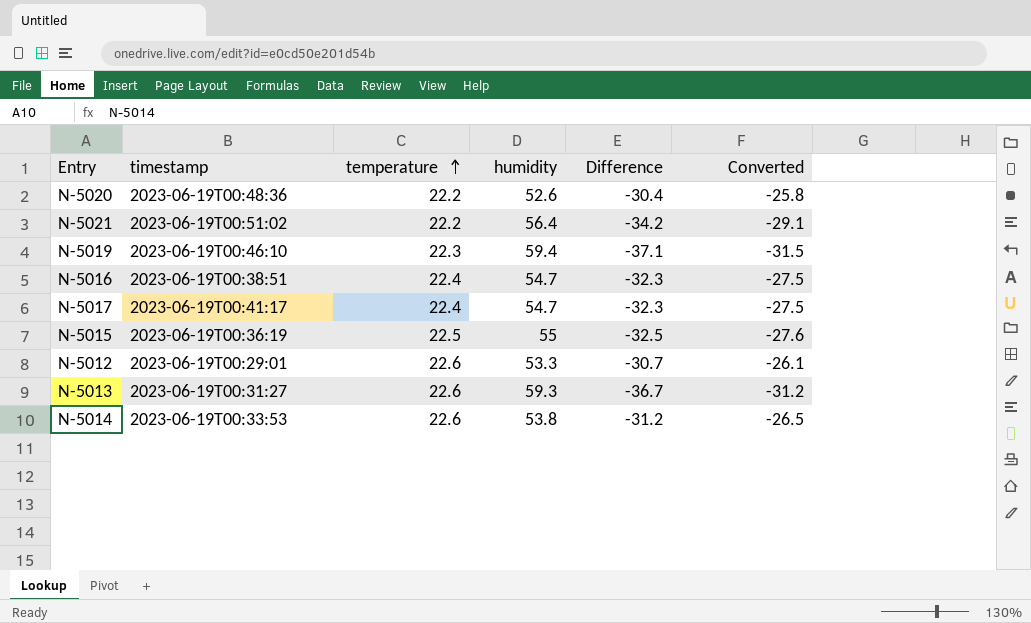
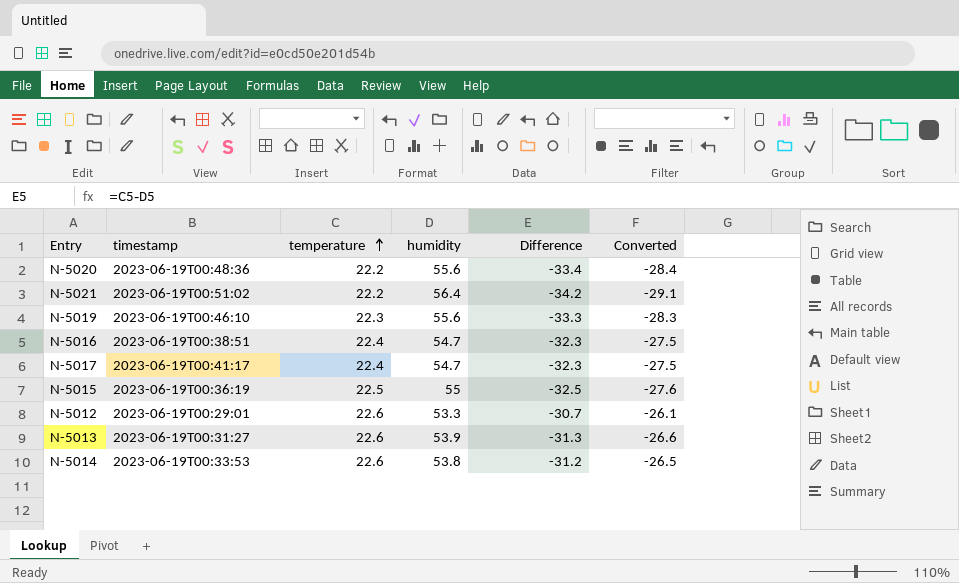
N-5020 | humidity: 52.6 -> 55.6
N-5020 | Difference: -30.4 -> -33.4
N-5020 | Converted: -25.8 -> -28.4
N-5019 | humidity: 59.4 -> 55.6
N-5019 | Difference: -37.1 -> -33.3
N-5019 | Converted: -31.5 -> -28.3
N-5013 | humidity: 59.3 -> 53.9
N-5013 | Difference: -36.7 -> -31.3
N-5013 | Converted: -31.2 -> -26.6

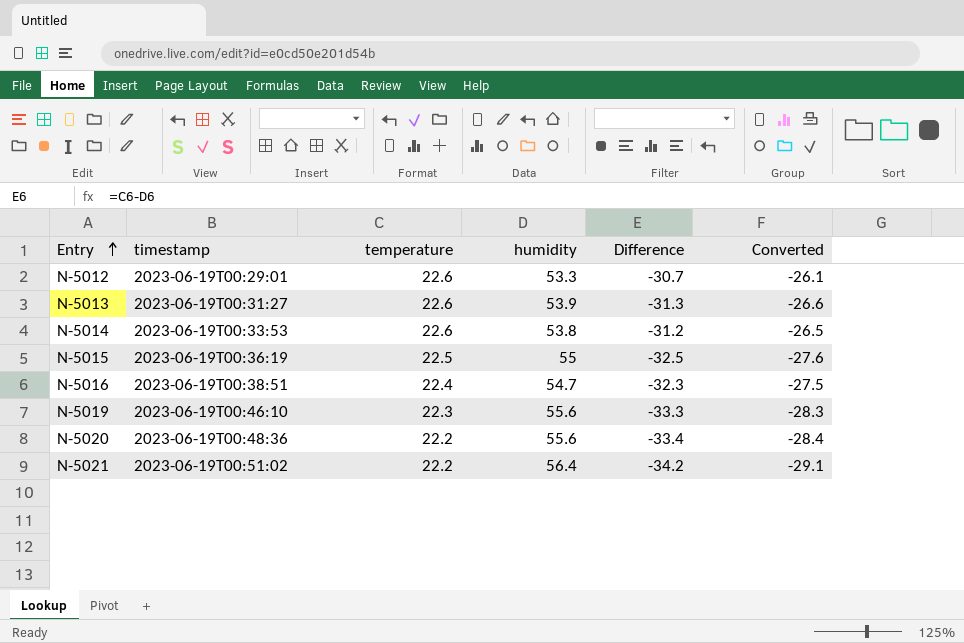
row order: temperature ascending -> Entry ascending
row N-5017: 2023-06-19T00:41:17 | 22.4 | 54.7 | -32.3 | -27.5 -> none

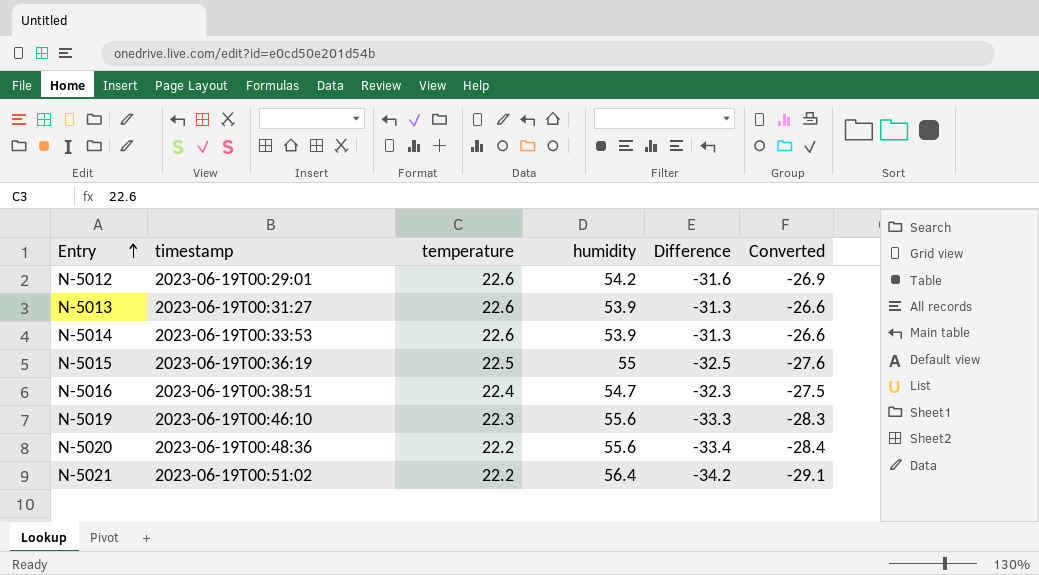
N-5012 | humidity: 53.3 -> 54.2
N-5012 | Difference: -30.7 -> -31.6
N-5012 | Converted: -26.1 -> -26.9
N-5014 | humidity: 53.8 -> 53.9
N-5014 | Difference: -31.2 -> -31.3
N-5014 | Converted: -26.5 -> -26.6

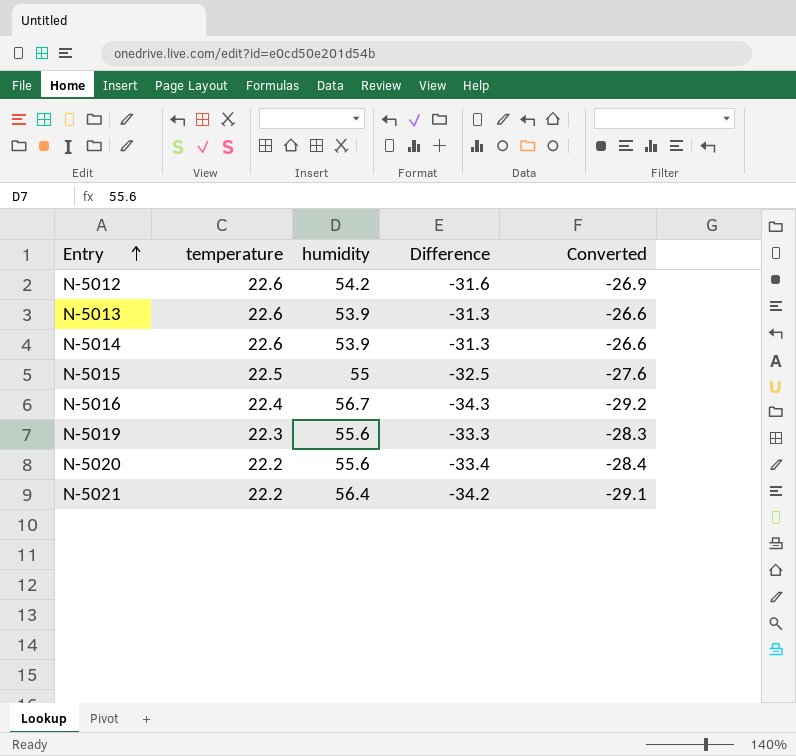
column timestamp | position: 2 -> none
N-5016 | humidity: 54.7 -> 56.7
N-5016 | Difference: -32.3 -> -34.3
N-5016 | Converted: -27.5 -> -29.2

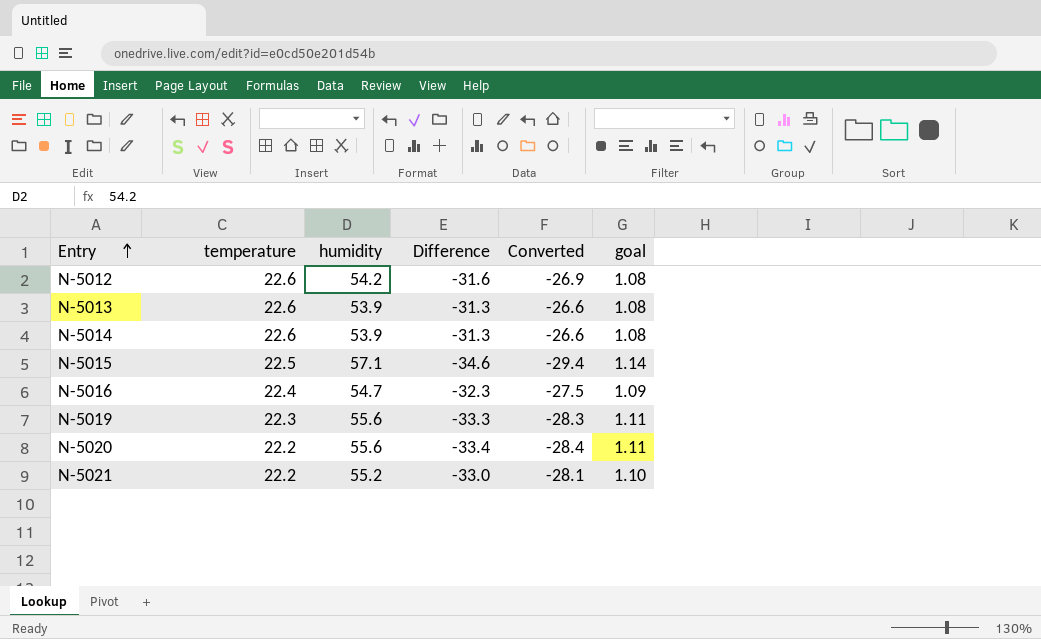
column goal | formula: none -> [humidity] * 0.02
N-5015 | humidity: 55 -> 57.1
N-5015 | Difference: -32.5 -> -34.6
N-5015 | Converted: -27.6 -> -29.4
N-5016 | humidity: 56.7 -> 54.7
N-5016 | Difference: -34.3 -> -32.3
N-5016 | Converted: -29.2 -> -27.5
N-5021 | humidity: 56.4 -> 55.2
N-5021 | Difference: -34.2 -> -33.0
N-5021 | Converted: -29.1 -> -28.1

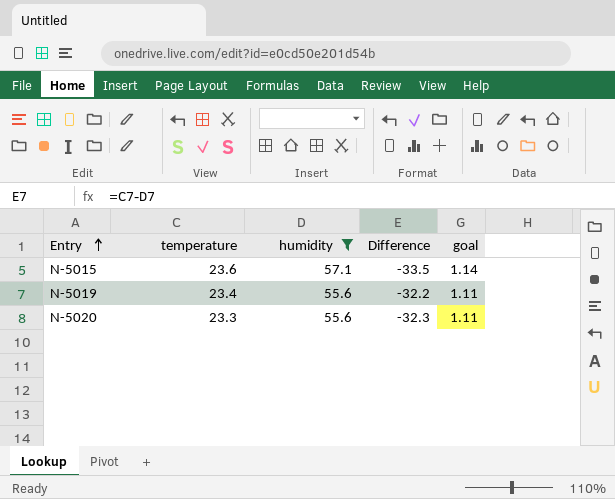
filter: none -> humidity >= 55.6
column Converted | formula: [Difference] * 0.85 -> none
N-5015 | temperature: 22.5 -> 23.6
N-5015 | Difference: -34.6 -> -33.5
N-5019 | temperature: 22.3 -> 23.4
N-5019 | Difference: -33.3 -> -32.2
N-5020 | temperature: 22.2 -> 23.3
N-5020 | Difference: -33.4 -> -32.3

